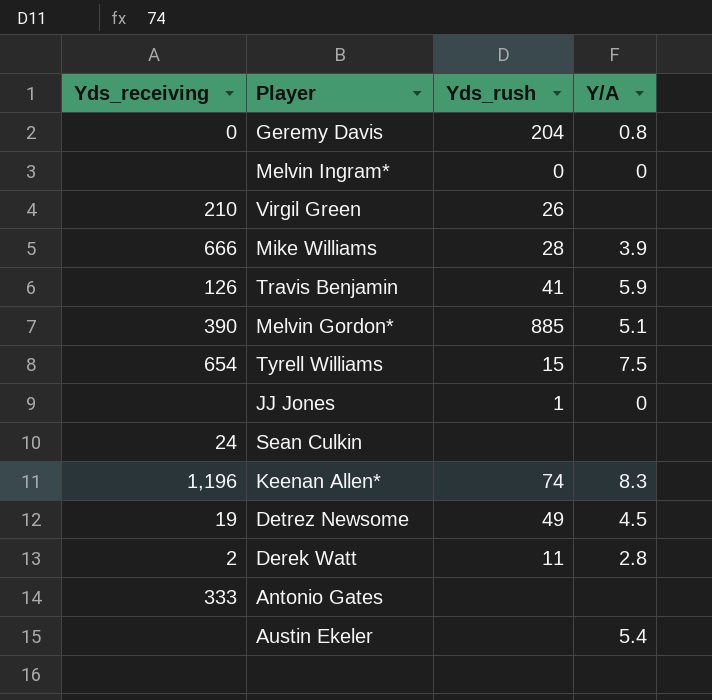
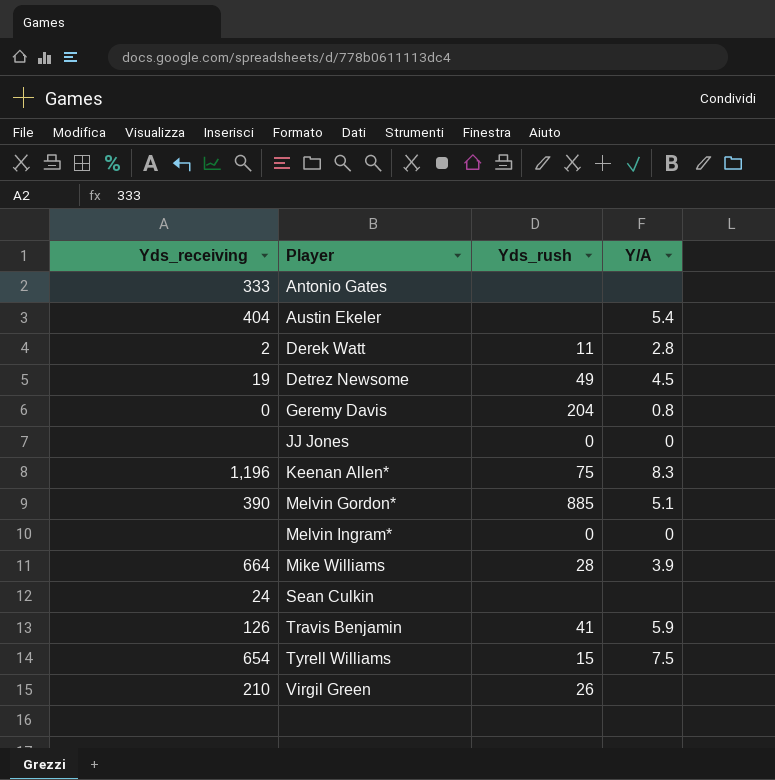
row order: none -> Player ascending
Austin Ekeler | Yds_receiving: none -> 404
JJ Jones | Yds_rush: 1 -> 0
Keenan Allen* | Yds_rush: 74 -> 75
Mike Williams | Yds_receiving: 666 -> 664

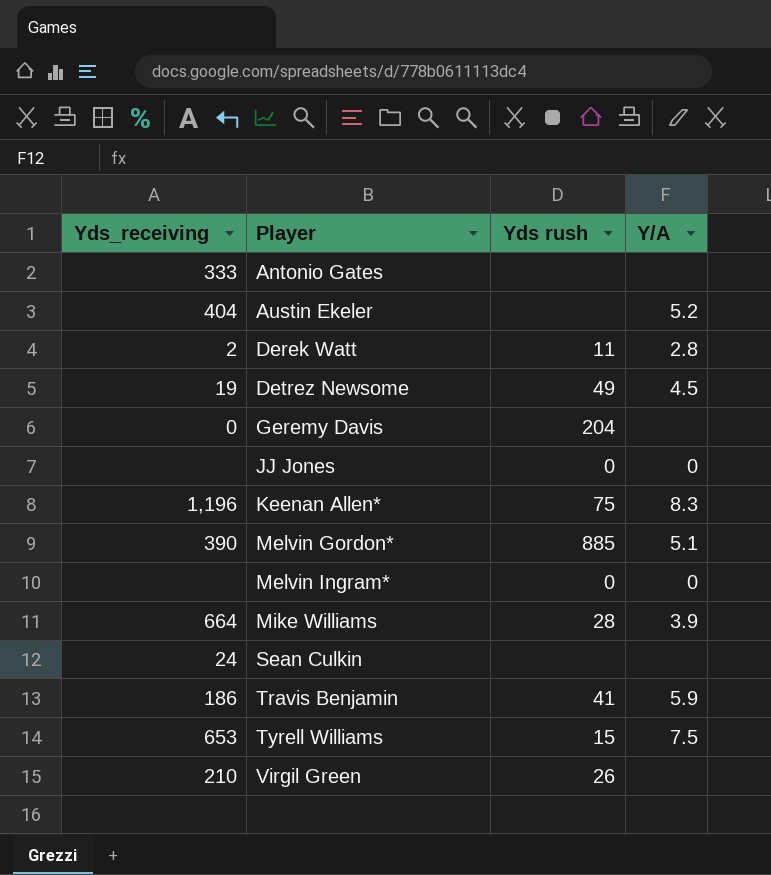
column name: Yds_rush -> Yds rush
Austin Ekeler | Y/A: 5.4 -> 5.2
Geremy Davis | Y/A: 0.8 -> none
Travis Benjamin | Yds_receiving: 126 -> 186
Tyrell Williams | Yds_receiving: 654 -> 653

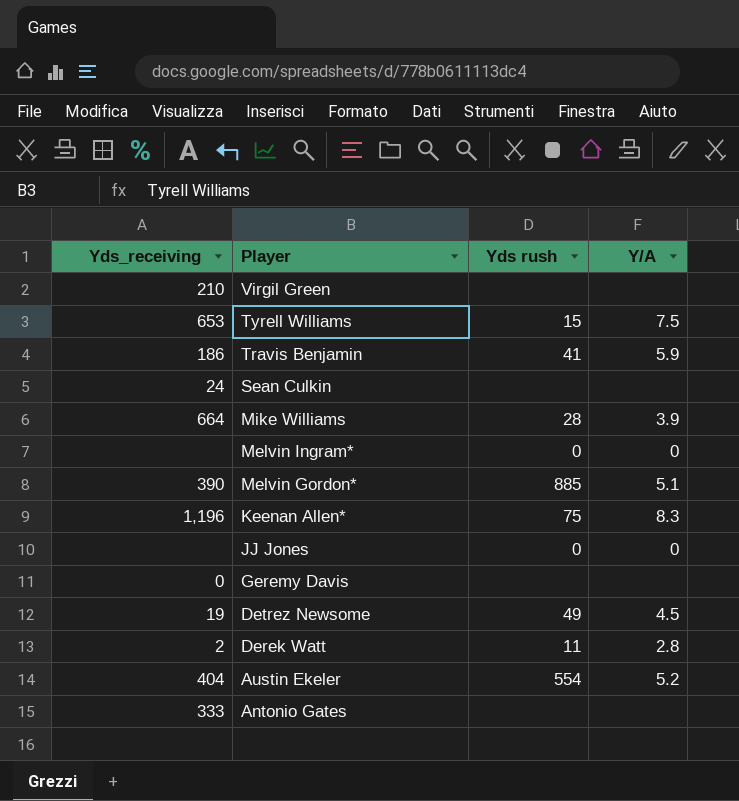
row order: Player ascending -> Player descending
Virgil Green | Yds rush: 26 -> none
Geremy Davis | Yds rush: 204 -> none
Austin Ekeler | Yds rush: none -> 554

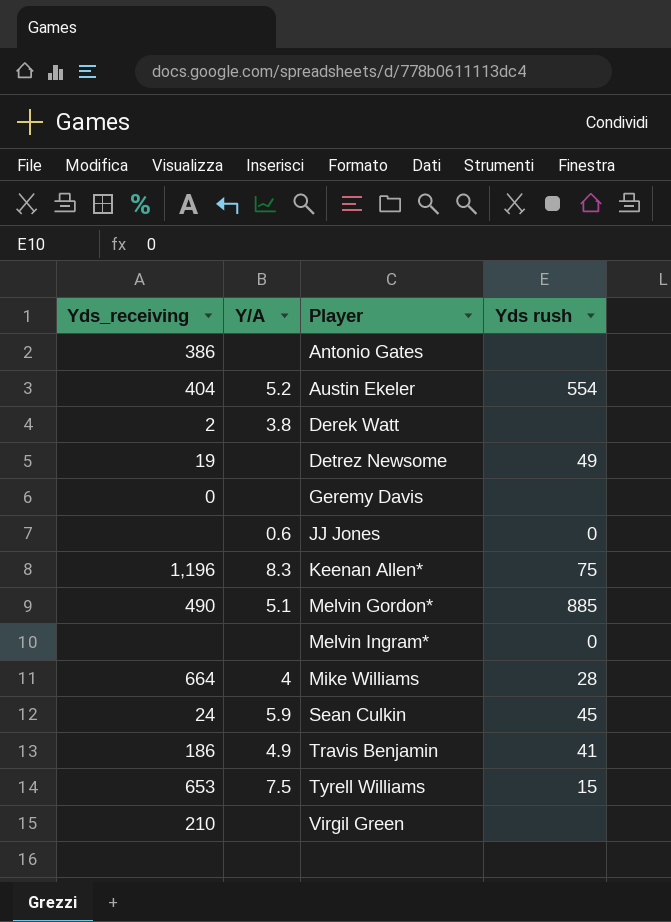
row order: Player descending -> Player ascending
column Y/A | position: 4 -> 2
Antonio Gates | Yds_receiving: 333 -> 386
Derek Watt | Y/A: 2.8 -> 3.8
Derek Watt | Yds rush: 11 -> none
Detrez Newsome | Y/A: 4.5 -> none
JJ Jones | Y/A: 0 -> 0.6
Melvin Gordon* | Yds_receiving: 390 -> 490
Melvin Ingram* | Y/A: 0 -> none
Mike Williams | Y/A: 3.9 -> 4
Sean Culkin | Y/A: none -> 5.9
Sean Culkin | Yds rush: none -> 45
Travis Benjamin | Y/A: 5.9 -> 4.9

